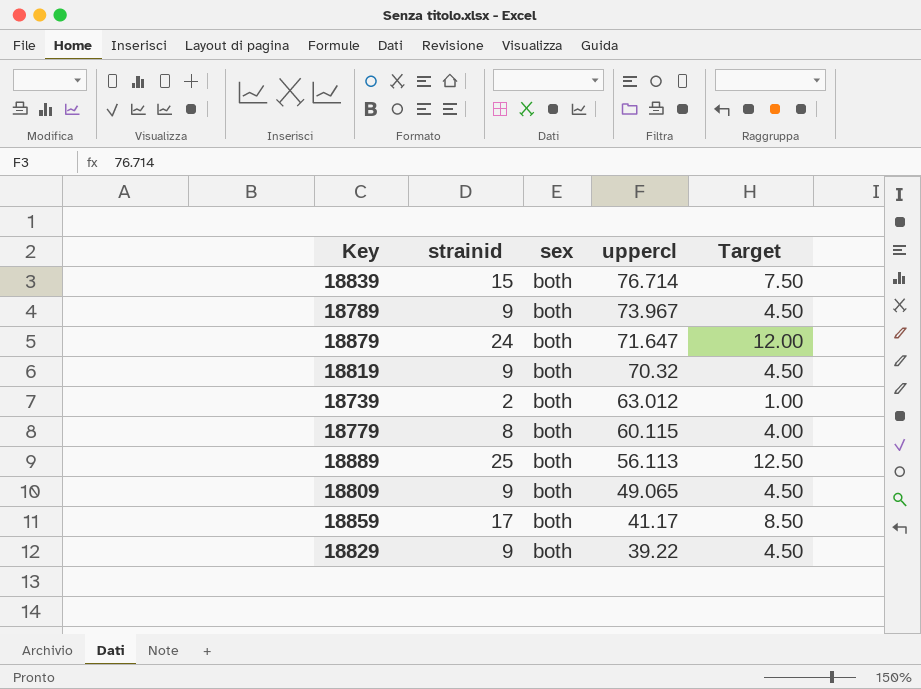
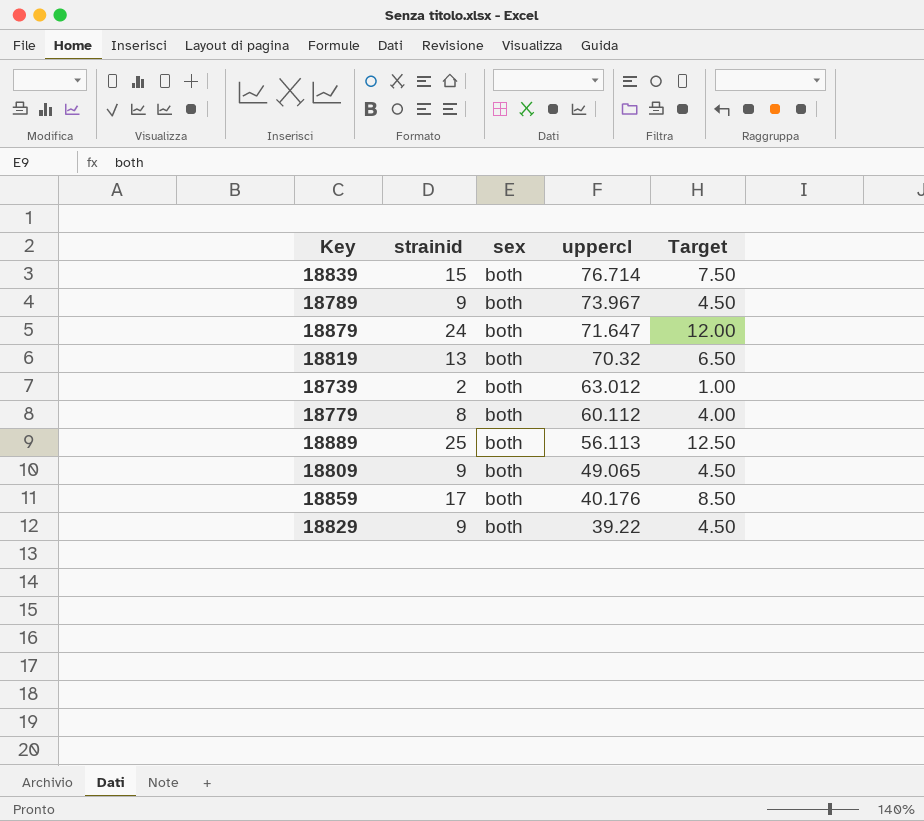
18819 | strainid: 9 -> 13
18819 | Target: 4.50 -> 6.50
18779 | uppercl: 60.115 -> 60.112
18859 | uppercl: 41.17 -> 40.176

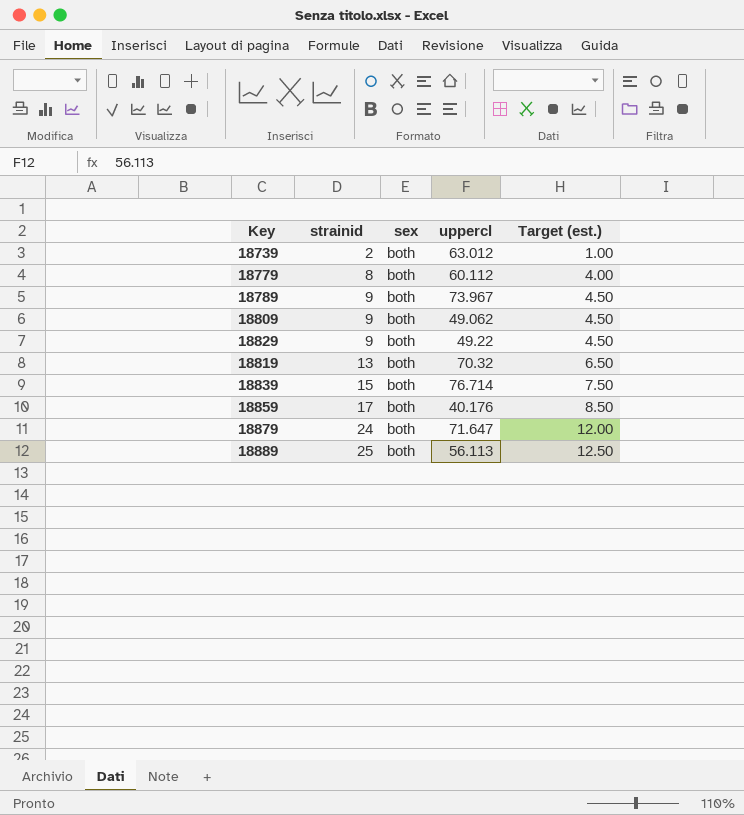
row order: uppercl descending -> strainid ascending
column name: Target -> Target (est.)
18809 | uppercl: 49.065 -> 49.062
18829 | uppercl: 39.22 -> 49.22

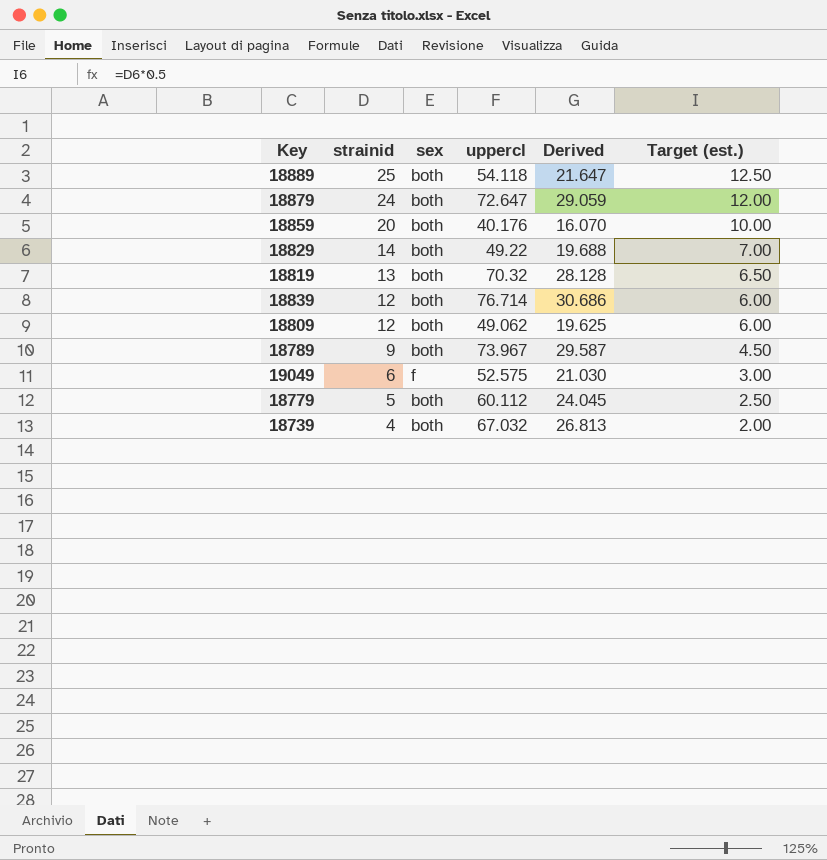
row order: strainid ascending -> strainid descending
column Derived | formula: none -> [uppercl] * 0.4
18889 | uppercl: 56.113 -> 54.118
18879 | uppercl: 71.647 -> 72.647
18859 | strainid: 17 -> 20
18859 | Target (est.): 8.50 -> 10.00
18829 | strainid: 9 -> 14
18829 | Target (est.): 4.50 -> 7.00
18839 | strainid: 15 -> 12
18839 | Target (est.): 7.50 -> 6.00
18809 | strainid: 9 -> 12
18809 | Target (est.): 4.50 -> 6.00
row 19049: none -> 6 | f | 52.575 | 21.030 | 3.00
18779 | strainid: 8 -> 5
18779 | Target (est.): 4.00 -> 2.50
18739 | strainid: 2 -> 4
18739 | uppercl: 63.012 -> 67.032
18739 | Target (est.): 1.00 -> 2.00

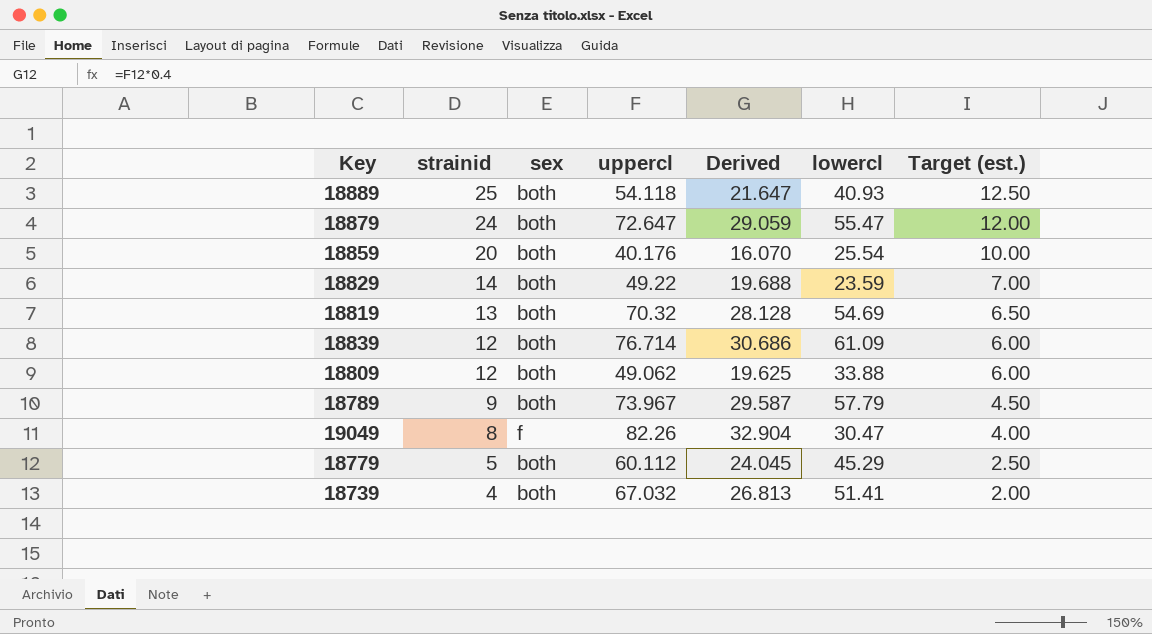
column lowercl | position: none -> 6
19049 | strainid: 6 -> 8
19049 | uppercl: 52.575 -> 82.26
19049 | Derived: 21.030 -> 32.904
19049 | Target (est.): 3.00 -> 4.00

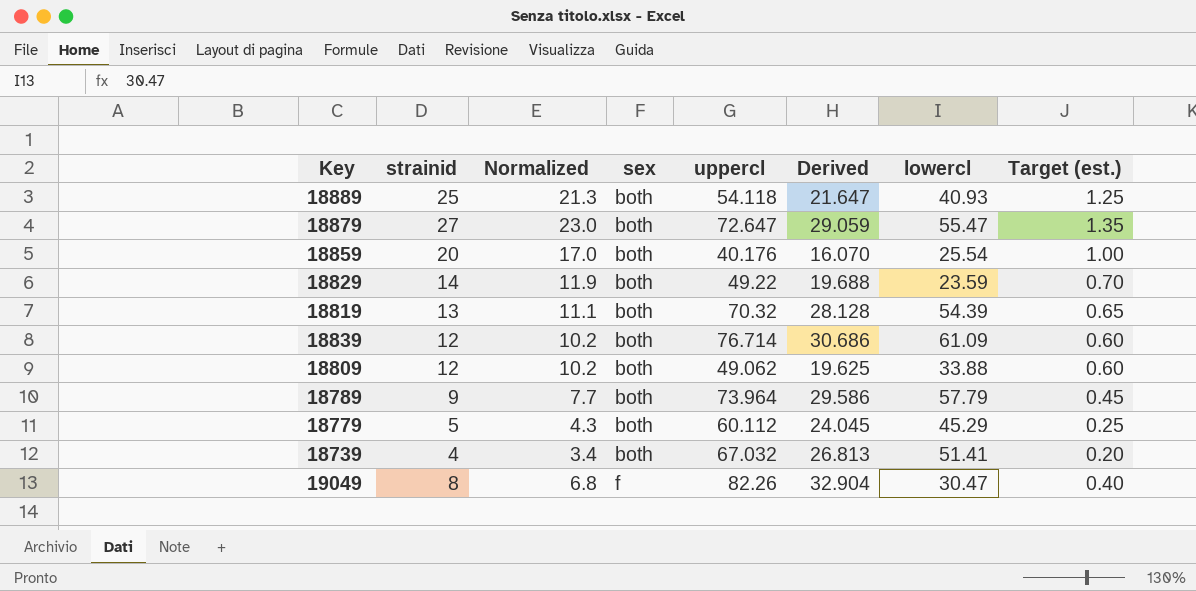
row order: strainid descending -> sex ascending
column Normalized | formula: none -> [strainid] * 0.85
column Target (est.) | formula: [strainid] * 0.5 -> [strainid] * 0.05
18879 | strainid: 24 -> 27
18819 | lowercl: 54.69 -> 54.39
18789 | uppercl: 73.967 -> 73.964
18789 | Derived: 29.587 -> 29.586

